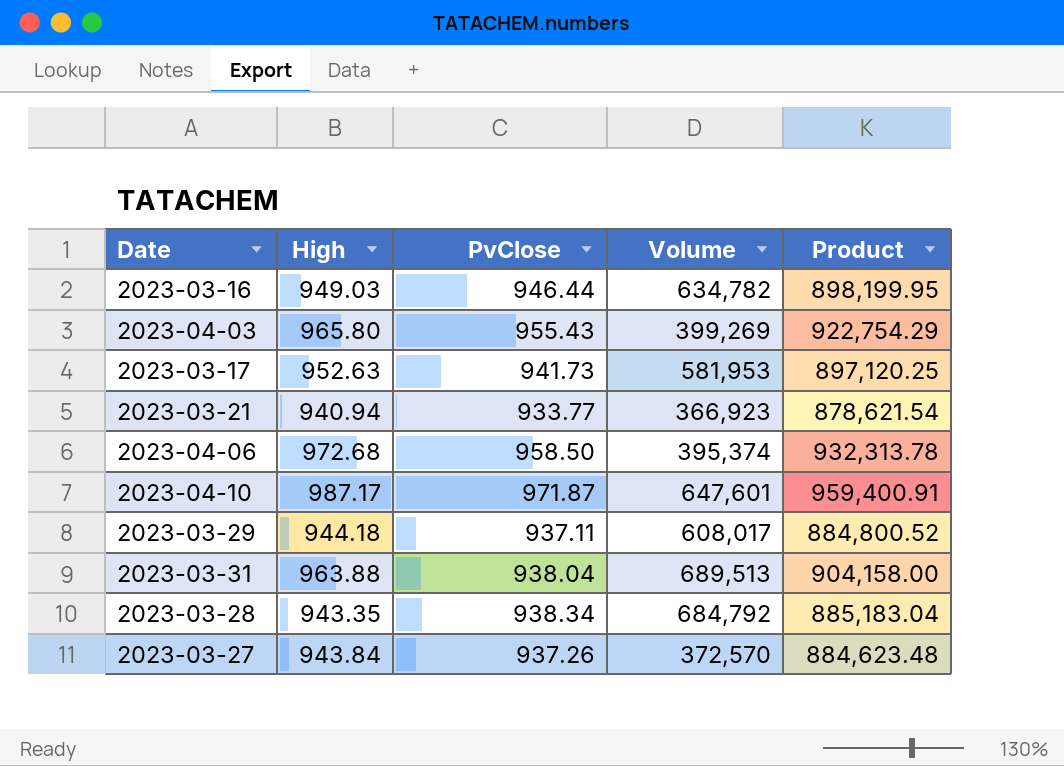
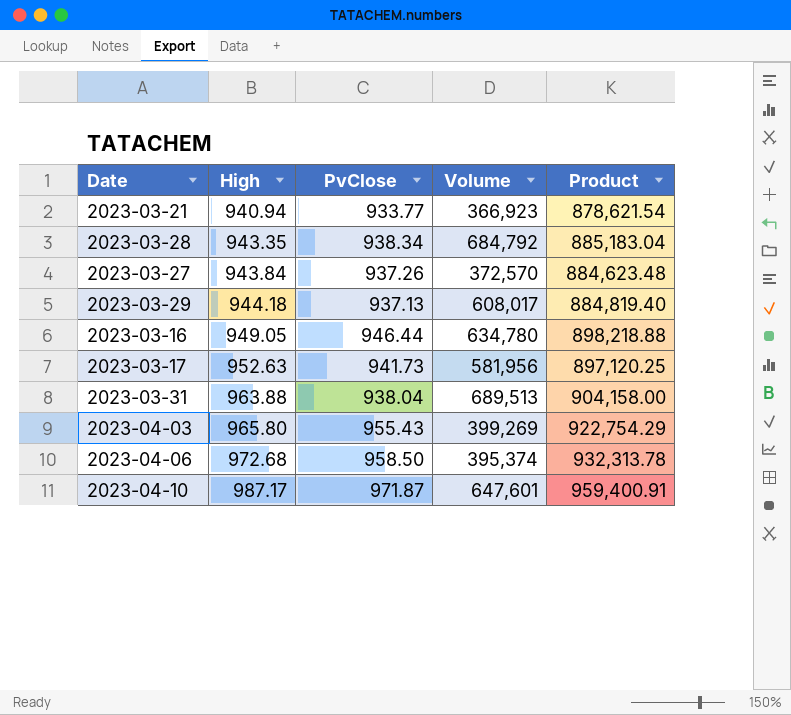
row order: none -> High ascending
2023-03-29 | PvClose: 937.11 -> 937.13
2023-03-29 | Product: 884,800.52 -> 884,819.40
2023-03-16 | High: 949.03 -> 949.05
2023-03-16 | Volume: 634,782 -> 634,780
2023-03-16 | Product: 898,199.95 -> 898,218.88
2023-03-17 | Volume: 581,953 -> 581,956

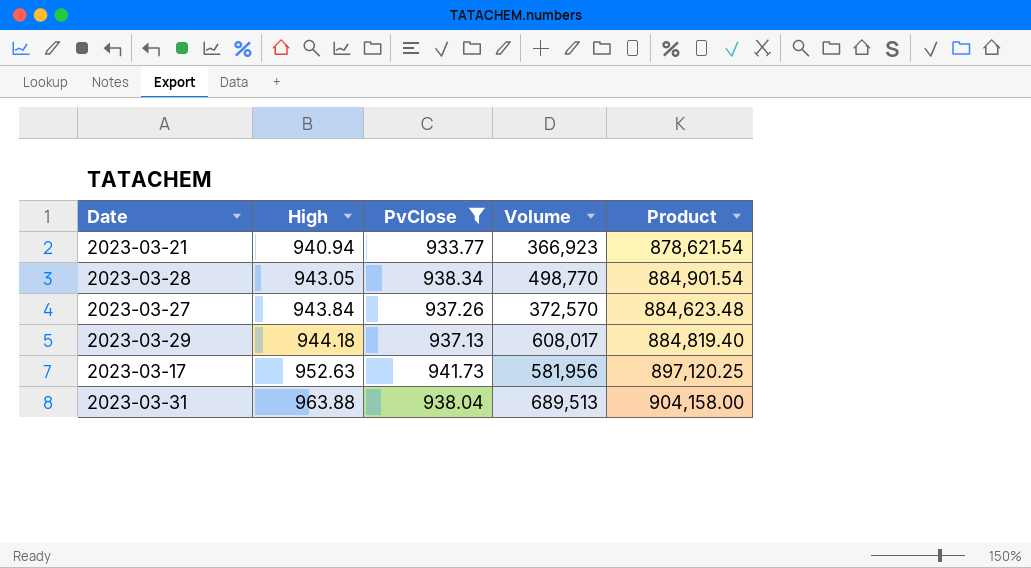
filter: none -> PvClose <= 941.73
2023-03-28 | High: 943.35 -> 943.05
2023-03-28 | Volume: 684,792 -> 498,770
2023-03-28 | Product: 885,183.04 -> 884,901.54

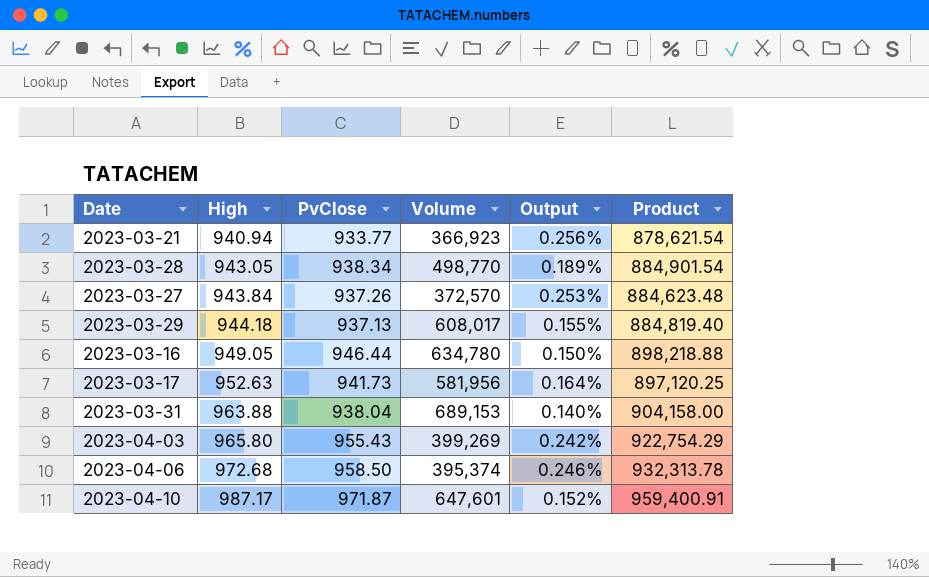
filter: PvClose <= 941.73 -> none
column Output | formula: none -> [High] / [Volume]
2023-03-31 | Volume: 689,513 -> 689,153

